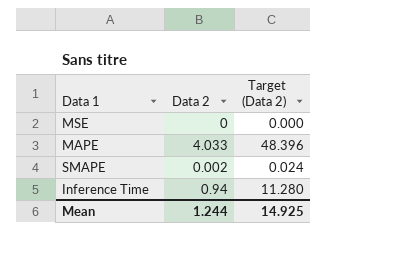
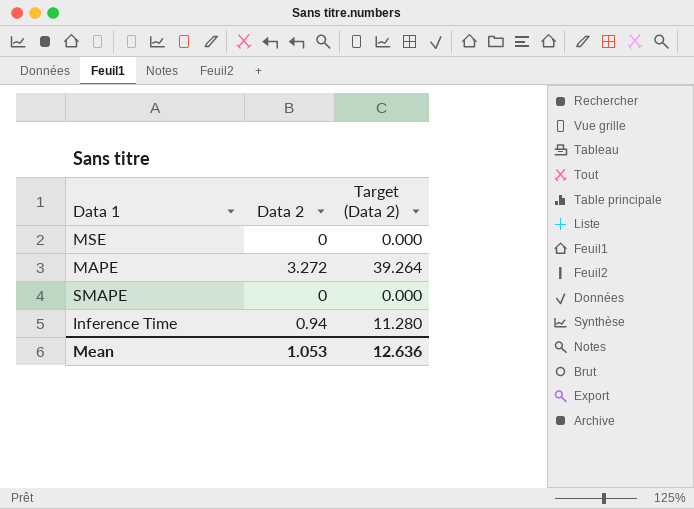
MAPE | Data 2: 4.033 -> 3.272
MAPE | Target (Data 2): 48.396 -> 39.264
SMAPE | Data 2: 0.002 -> 0
SMAPE | Target (Data 2): 0.024 -> 0.000
Mean | Data 2: 1.244 -> 1.053
Mean | Target (Data 2): 14.925 -> 12.636

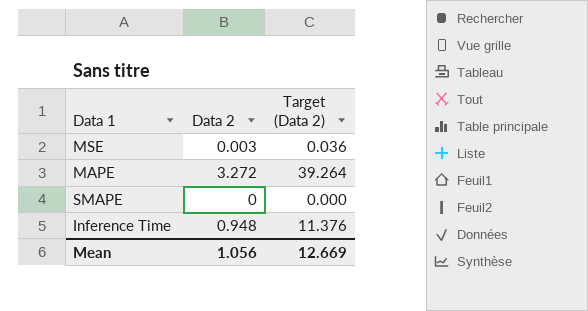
MSE | Data 2: 0 -> 0.003
MSE | Target (Data 2): 0.000 -> 0.036
Inference Time | Data 2: 0.94 -> 0.948
Inference Time | Target (Data 2): 11.280 -> 11.376
Mean | Data 2: 1.053 -> 1.056
Mean | Target (Data 2): 12.636 -> 12.669

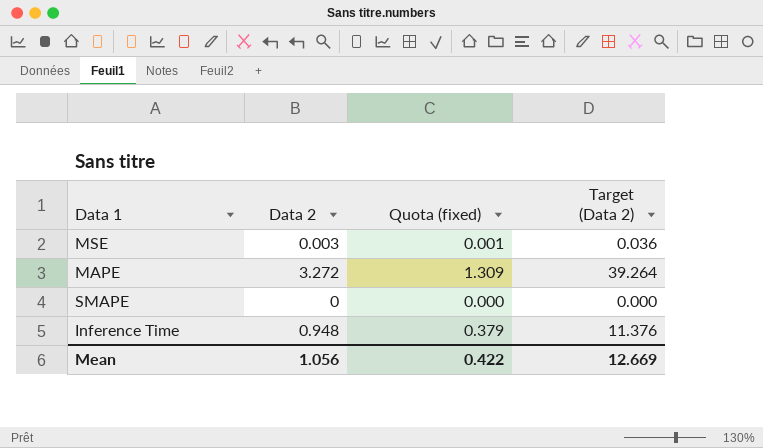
column Quota (fixed) | formula: none -> [Data 2] * 0.4

